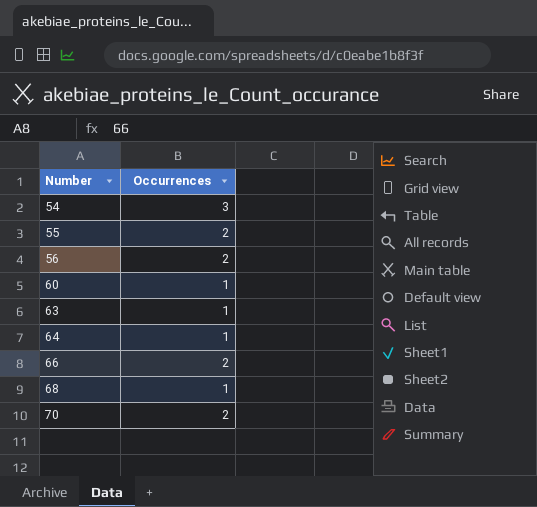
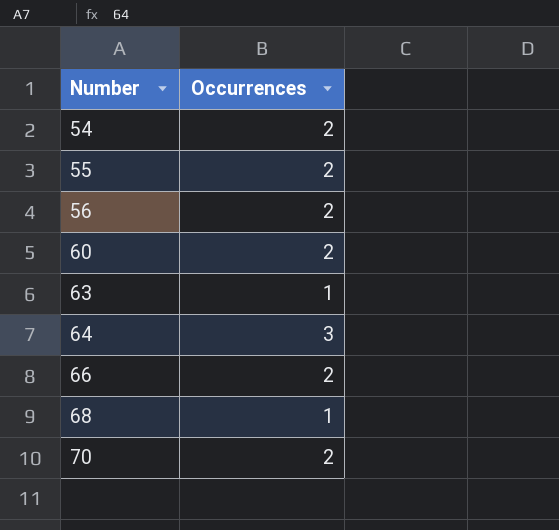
54 | Occurrences: 3 -> 2
60 | Occurrences: 1 -> 2
64 | Occurrences: 1 -> 3

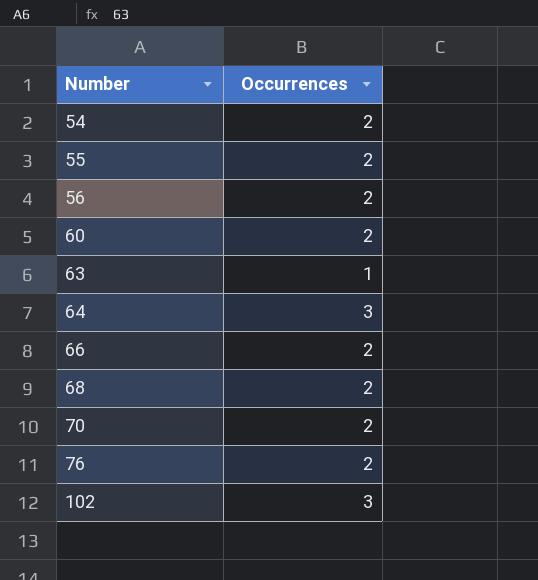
68 | Occurrences: 1 -> 2
row 76: none -> 2
row 102: none -> 3

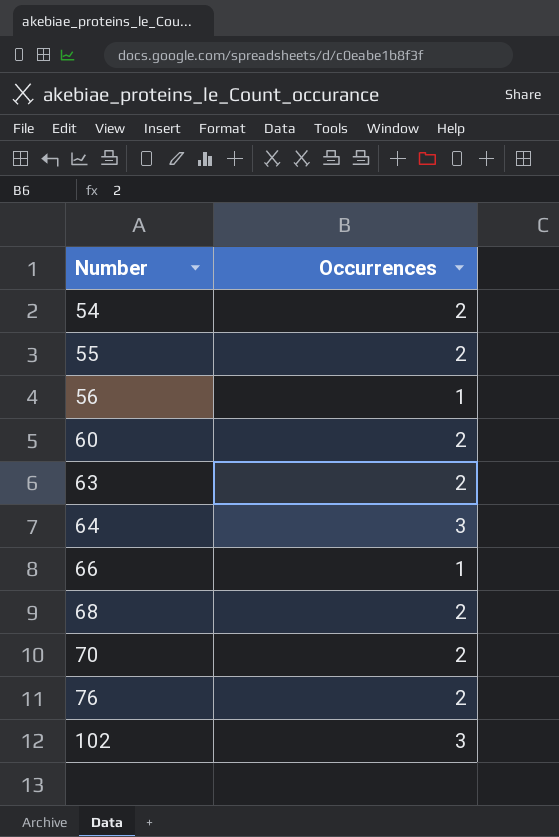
56 | Occurrences: 2 -> 1
63 | Occurrences: 1 -> 2
66 | Occurrences: 2 -> 1

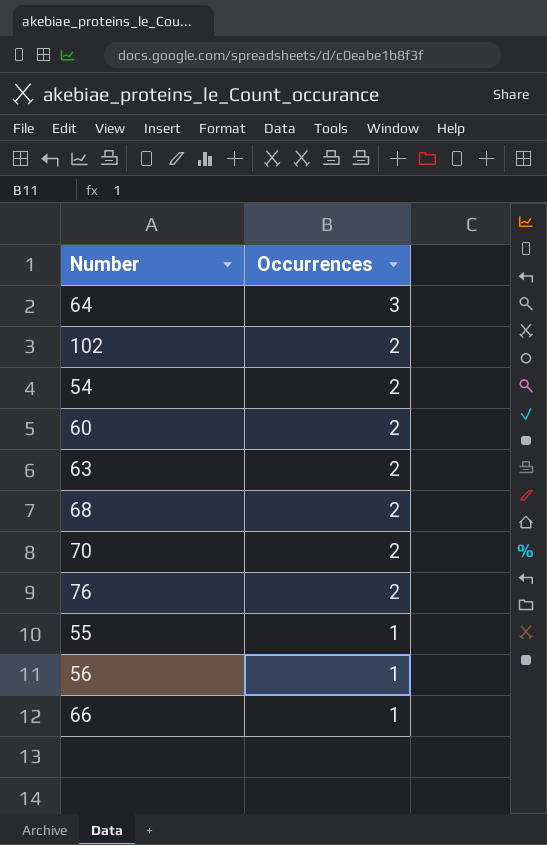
row order: Number ascending -> Occurrences descending
102 | Occurrences: 3 -> 2
55 | Occurrences: 2 -> 1

